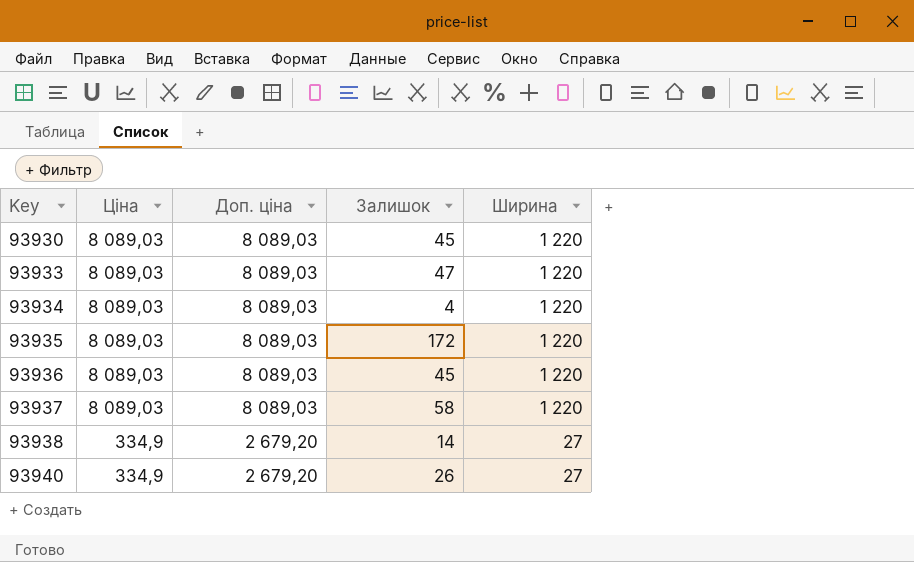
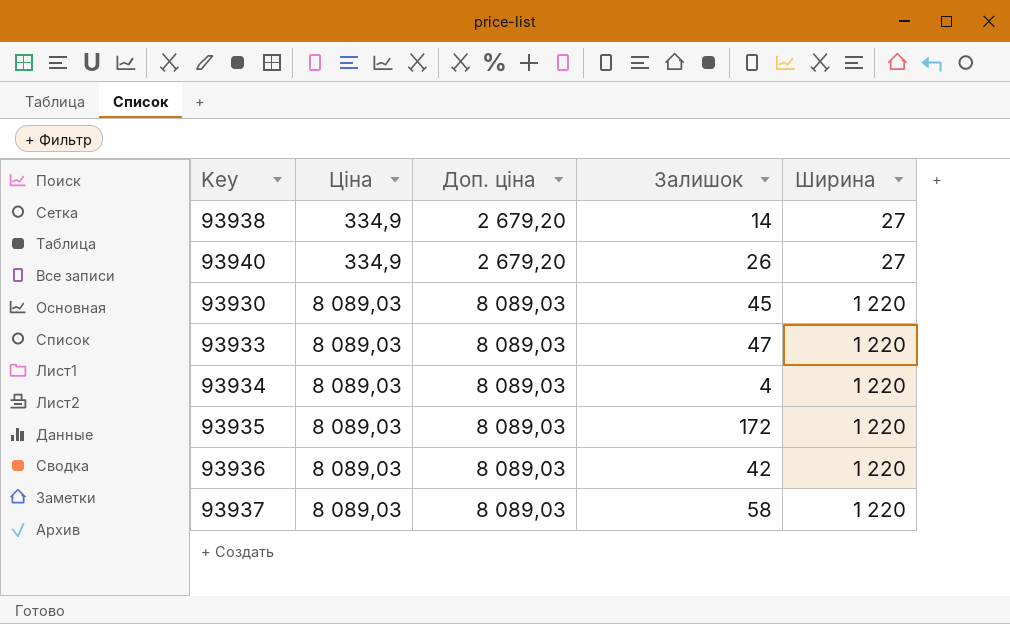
row order: Key ascending -> Ціна ascending
93936 | Залишок: 45 -> 42

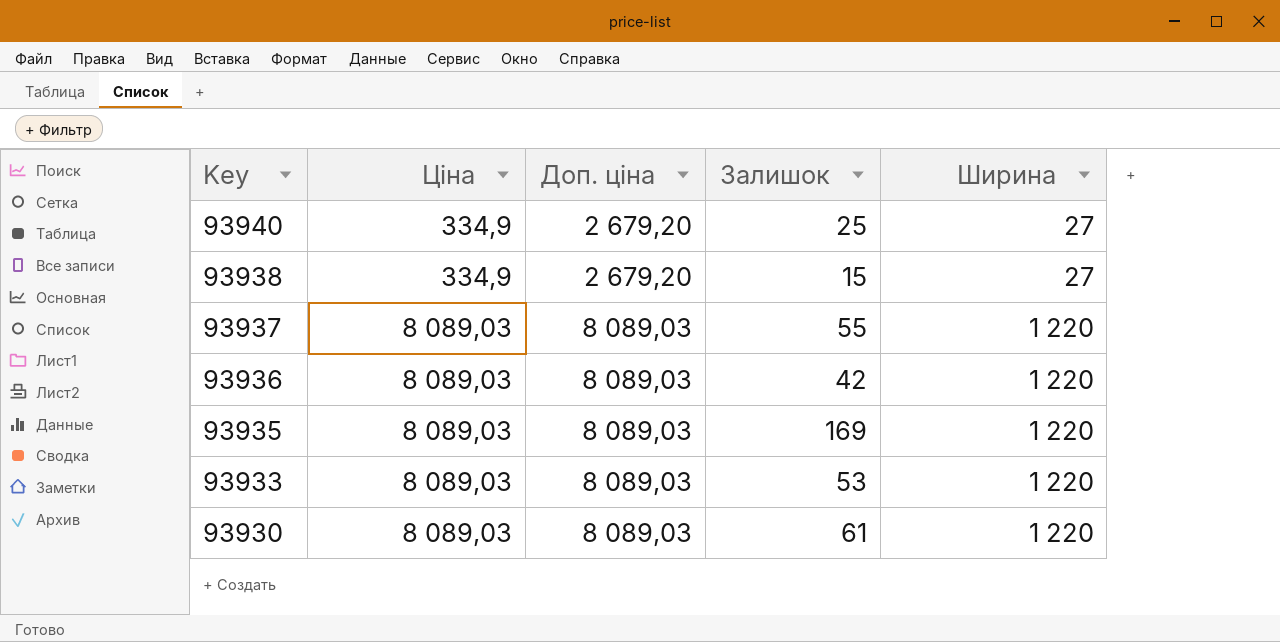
row order: Ціна ascending -> Key descending
row 93934: 8 089,03 | 8 089,03 | 4 | 1 220 -> none
93940 | Залишок: 26 -> 25
93938 | Залишок: 14 -> 15
93937 | Залишок: 58 -> 55
93935 | Залишок: 172 -> 169
93933 | Залишок: 47 -> 53
93930 | Залишок: 45 -> 61

